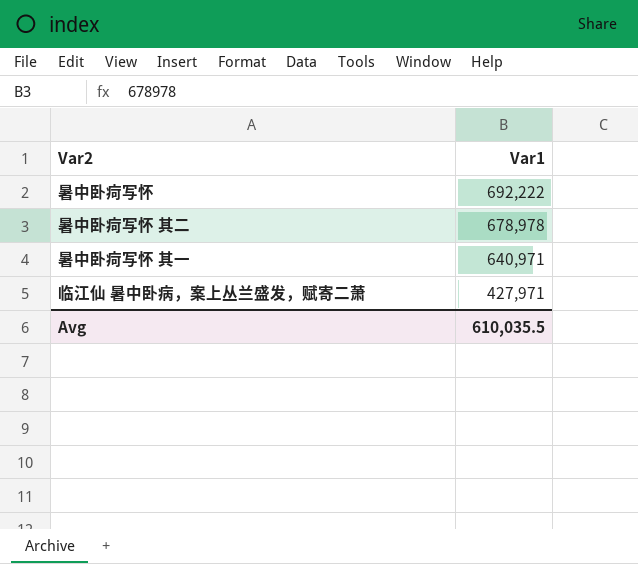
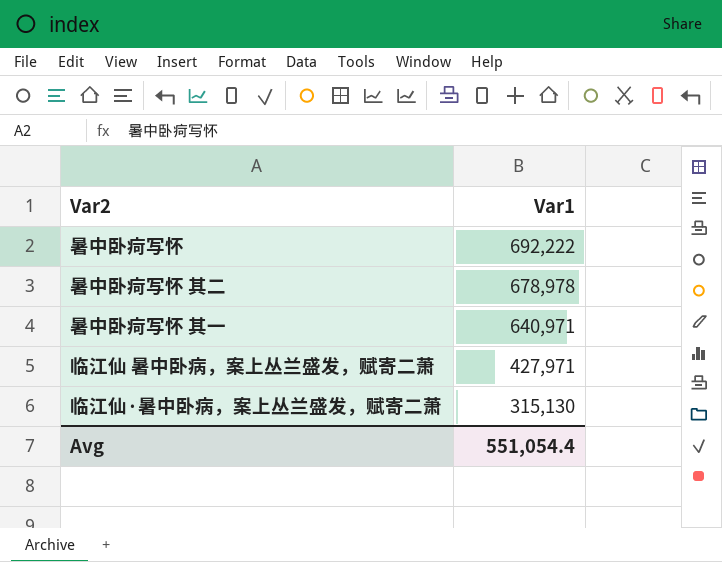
row 临江仙·暑中卧病，案上丛兰盛发，赋寄二萧: none -> 315,130
Avg | Var1: 610,035.5 -> 551,054.4

